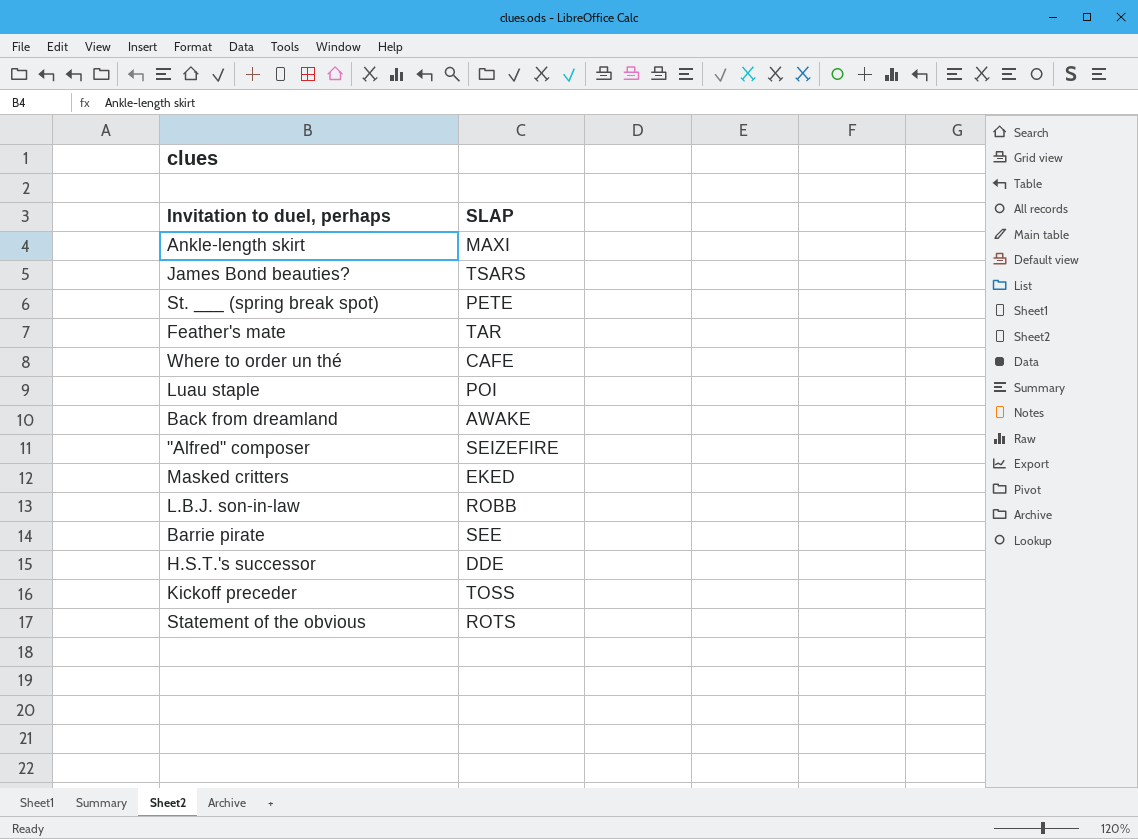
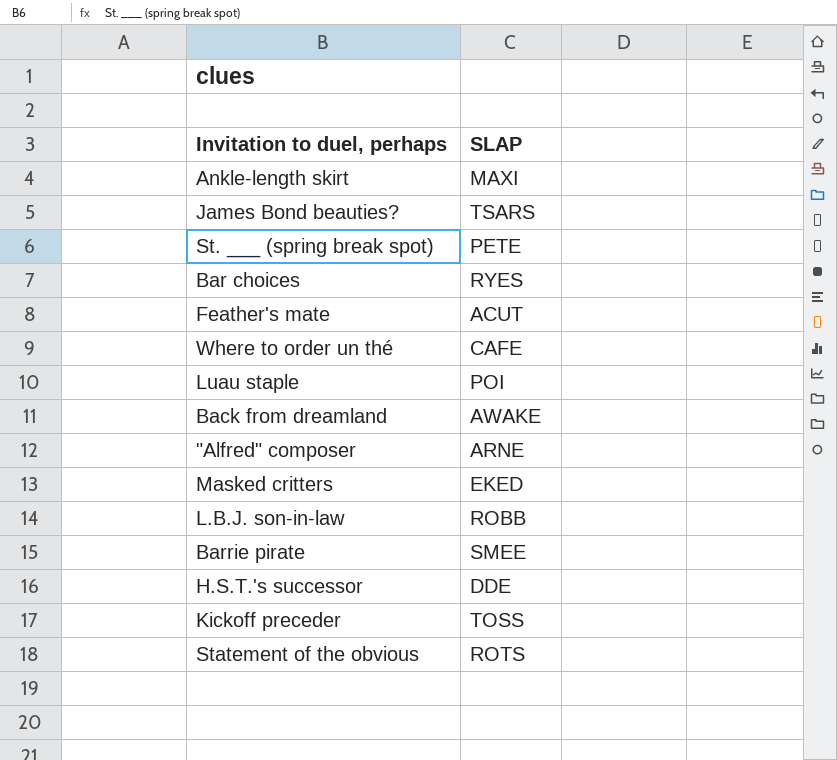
row Bar choices: none -> RYES
Feather's mate | SLAP: TAR -> ACUT
"Alfred" composer | SLAP: SEIZEFIRE -> ARNE
Barrie pirate | SLAP: SEE -> SMEE

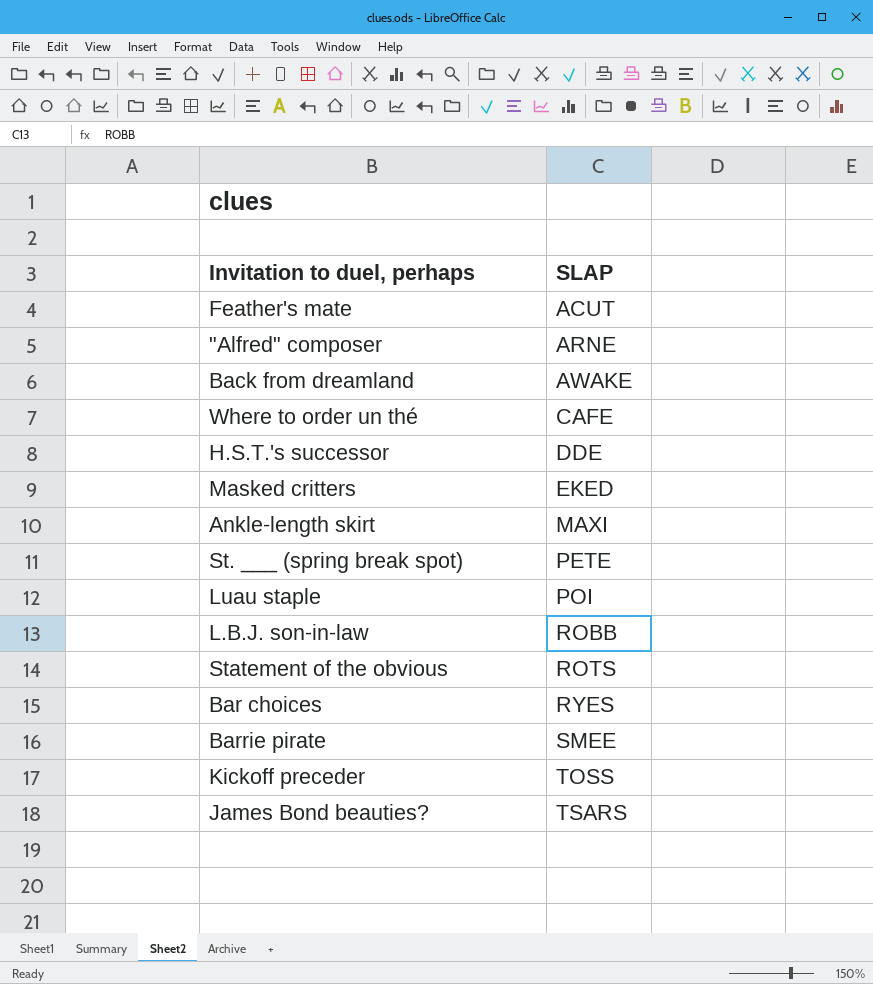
row order: none -> SLAP ascending

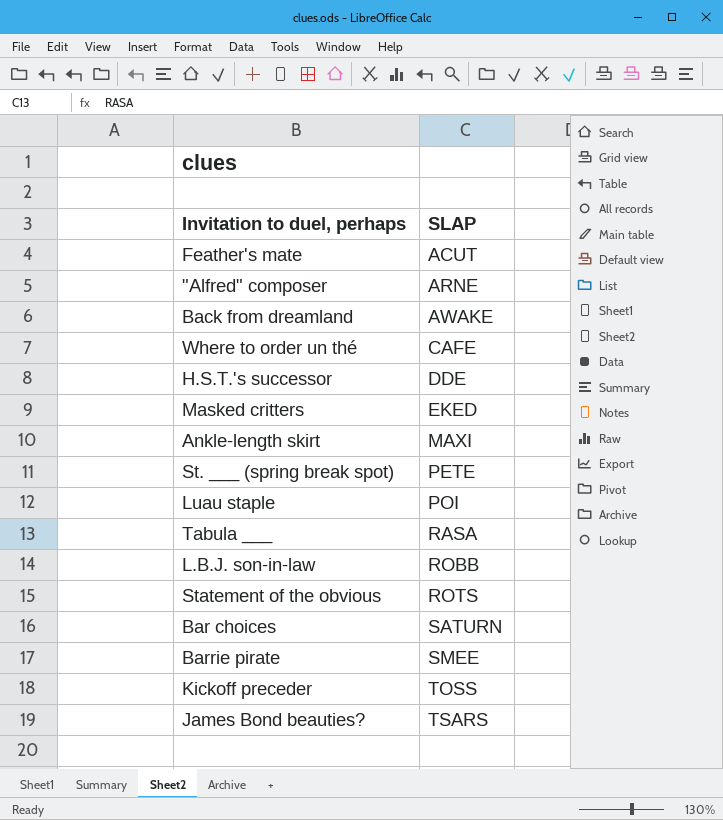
row Tabula ___: none -> RASA
Bar choices | SLAP: RYES -> SATURN

